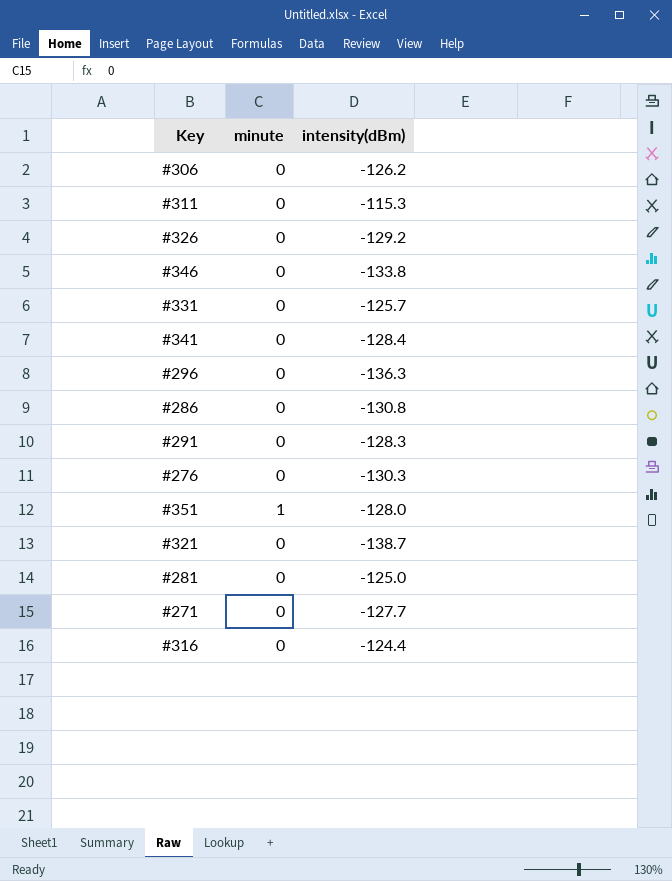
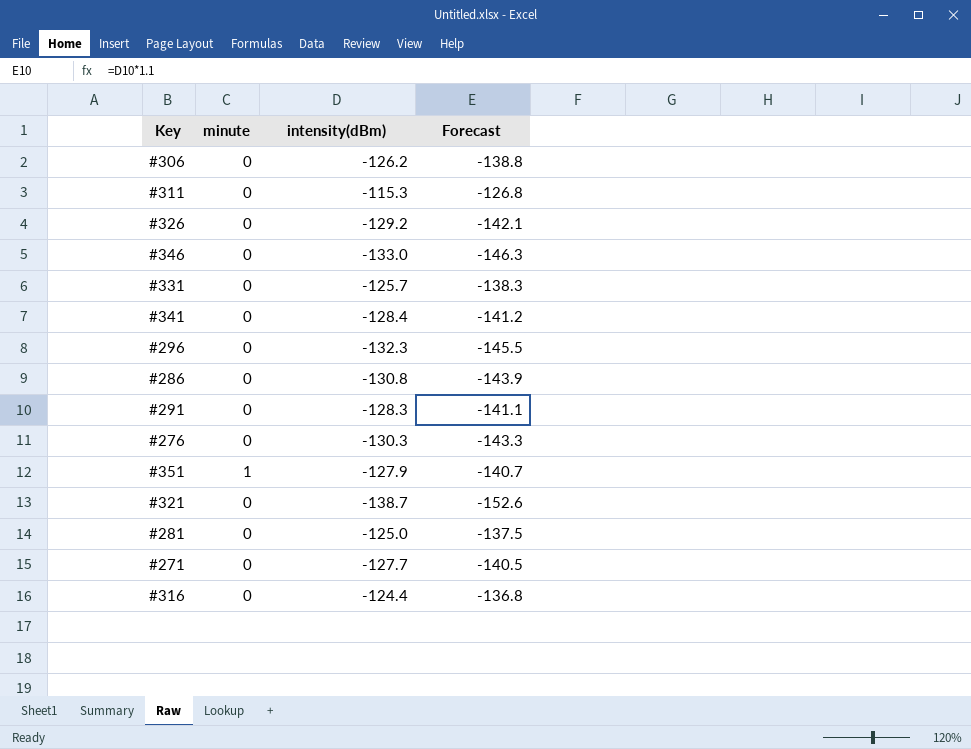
column Forecast | formula: none -> [intensity(dBm)] * 1.1
#346 | intensity(dBm): -133.8 -> -133.0
#296 | intensity(dBm): -136.3 -> -132.3
#351 | intensity(dBm): -128.0 -> -127.9

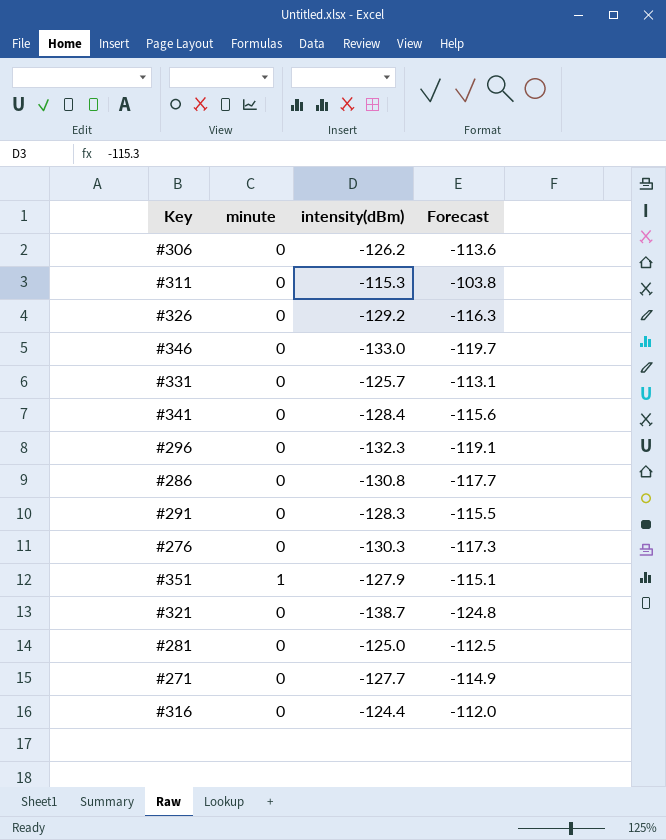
column Forecast | formula: [intensity(dBm)] * 1.1 -> [intensity(dBm)] * 0.9

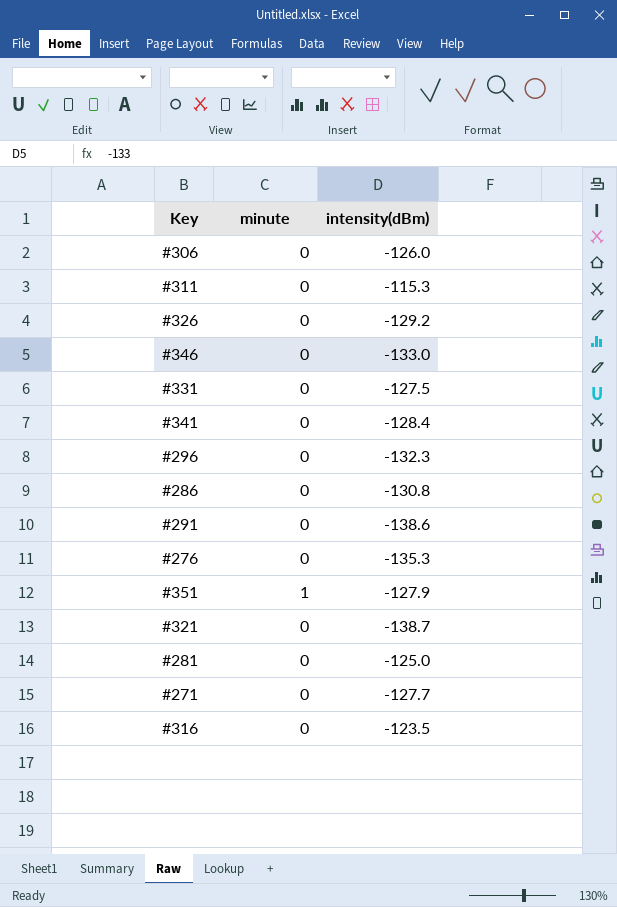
column Forecast | formula: [intensity(dBm)] * 0.9 -> none
#306 | intensity(dBm): -126.2 -> -126.0
#331 | intensity(dBm): -125.7 -> -127.5
#291 | intensity(dBm): -128.3 -> -138.6
#276 | intensity(dBm): -130.3 -> -135.3
#316 | intensity(dBm): -124.4 -> -123.5

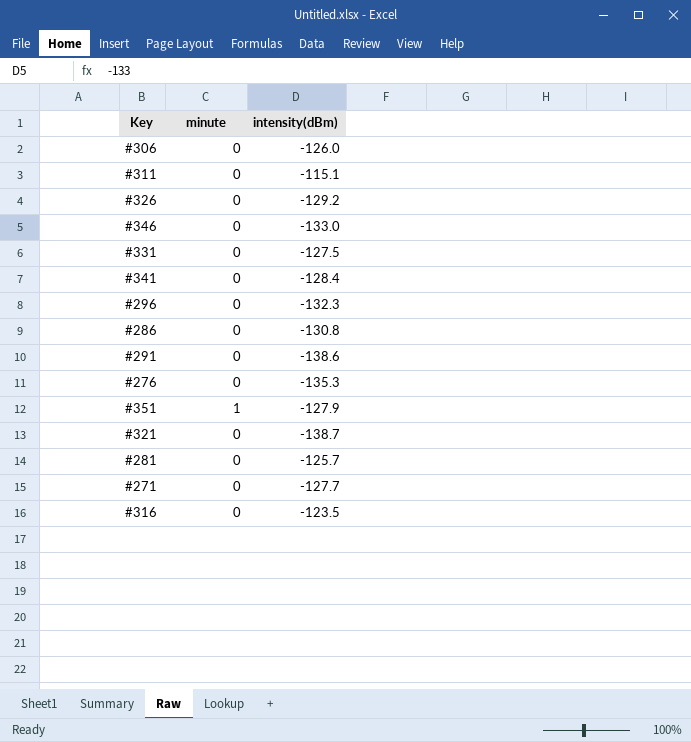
#311 | intensity(dBm): -115.3 -> -115.1
#281 | intensity(dBm): -125.0 -> -125.7

